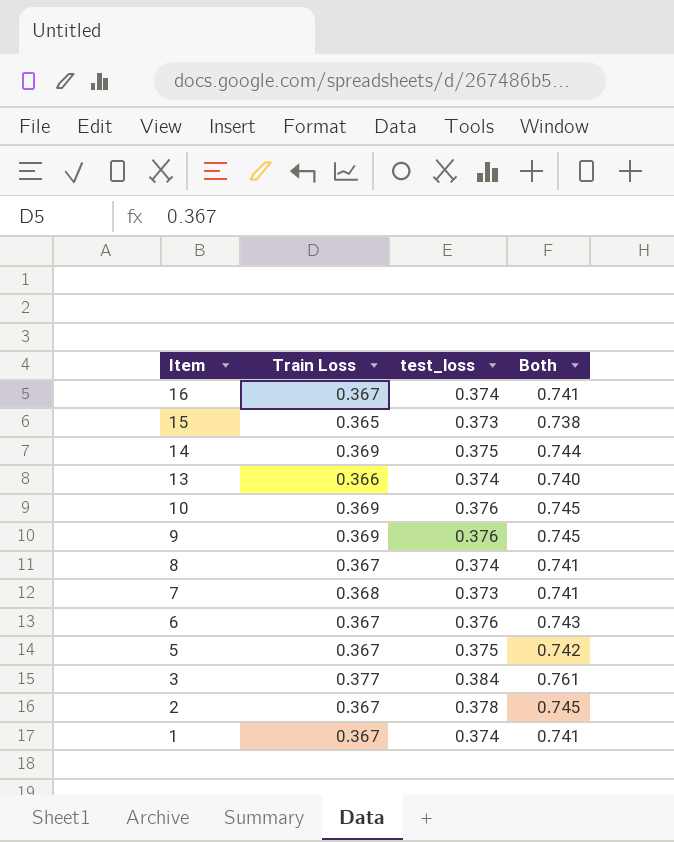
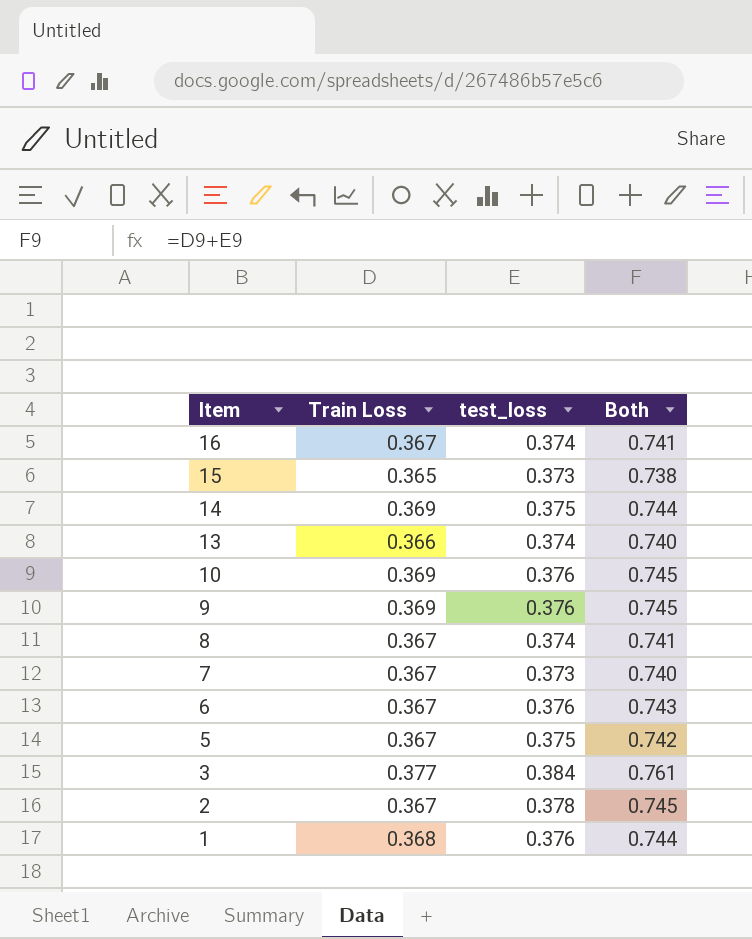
7 | Train Loss: 0.368 -> 0.367
7 | Both: 0.741 -> 0.740
1 | Train Loss: 0.367 -> 0.368
1 | test_loss: 0.374 -> 0.376
1 | Both: 0.741 -> 0.744

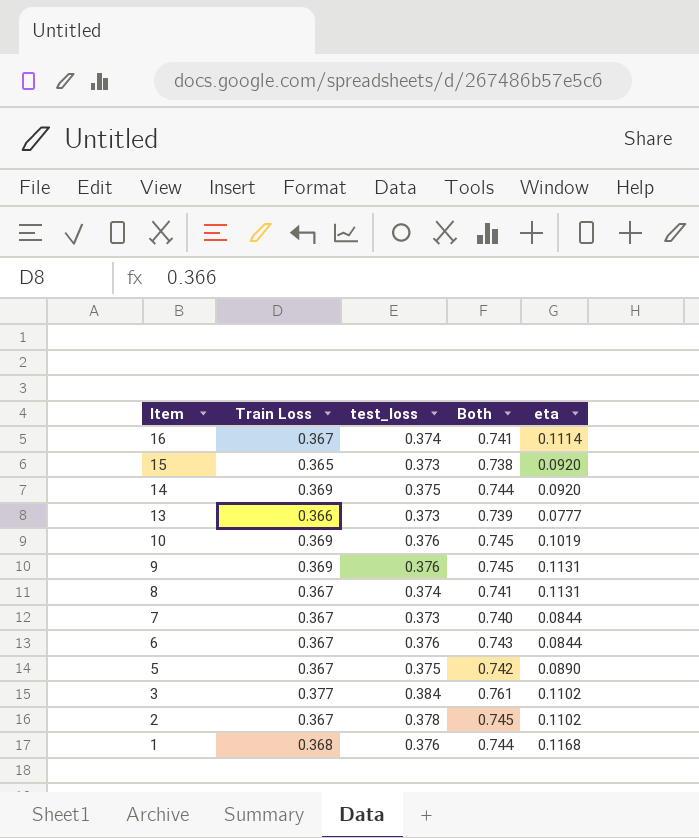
column eta | position: none -> 5
13 | test_loss: 0.374 -> 0.373
13 | Both: 0.740 -> 0.739

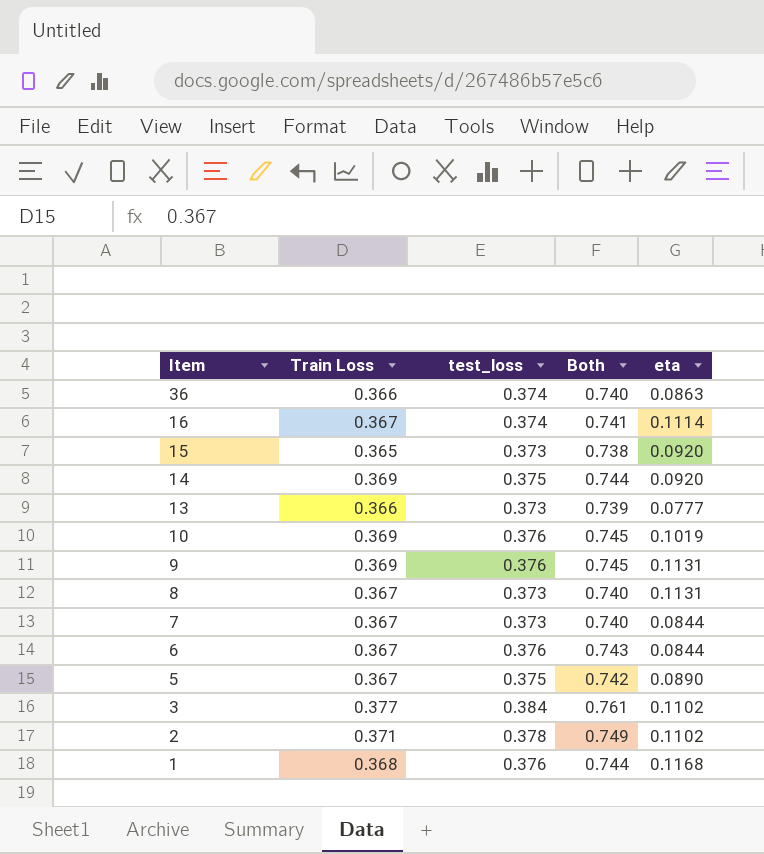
row 36: none -> 0.366 | 0.374 | 0.740 | 0.0863
8 | test_loss: 0.374 -> 0.373
8 | Both: 0.741 -> 0.740
2 | Train Loss: 0.367 -> 0.371
2 | Both: 0.745 -> 0.749

